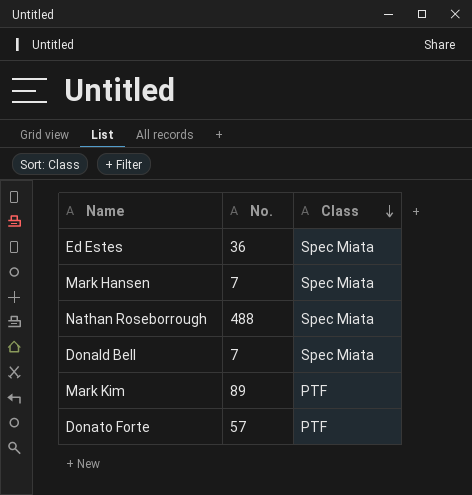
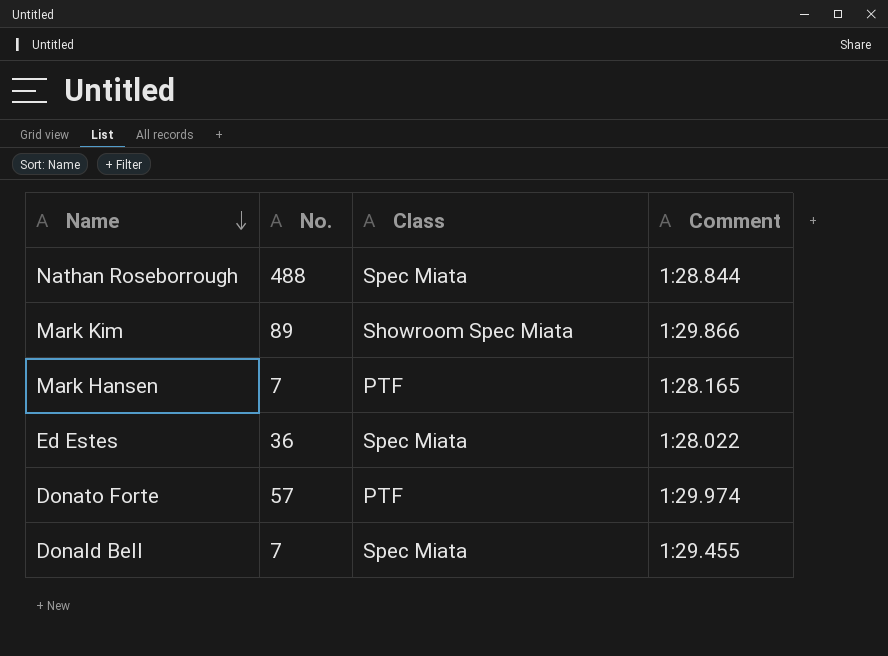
row order: Class descending -> Name descending
column Comment | position: none -> 4
Mark Kim | Class: PTF -> Showroom Spec Miata
Mark Hansen | Class: Spec Miata -> PTF

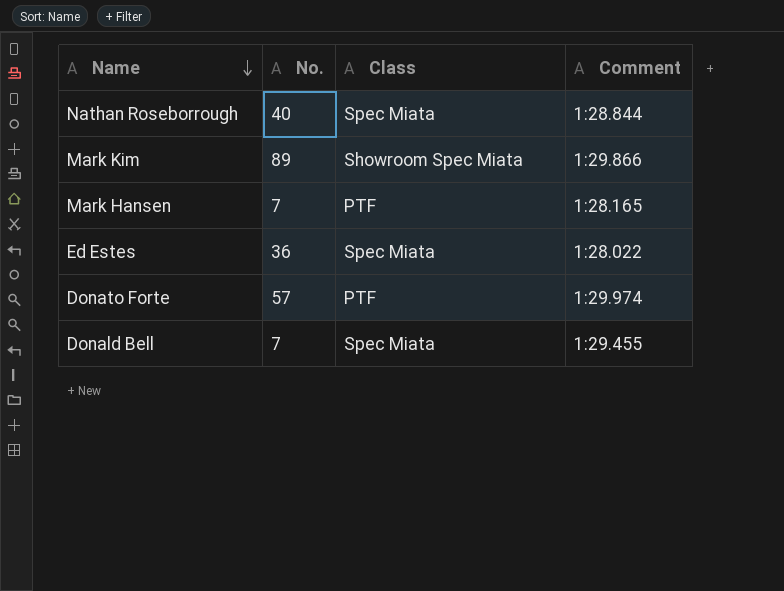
Nathan Roseborrough | No.: 488 -> 40

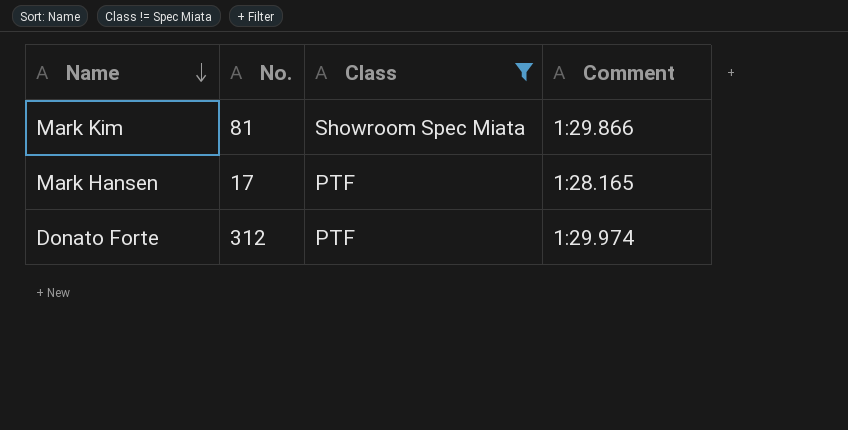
filter: none -> Class != Spec Miata
Mark Kim | No.: 89 -> 81
Mark Hansen | No.: 7 -> 17
Donato Forte | No.: 57 -> 312

